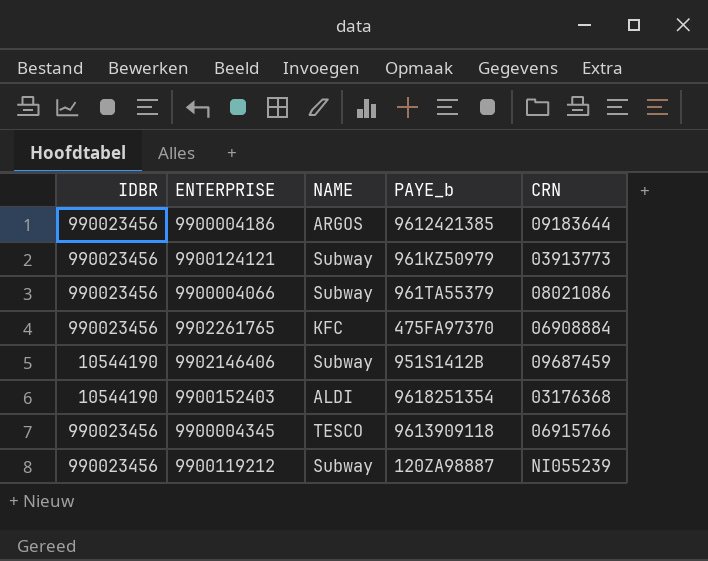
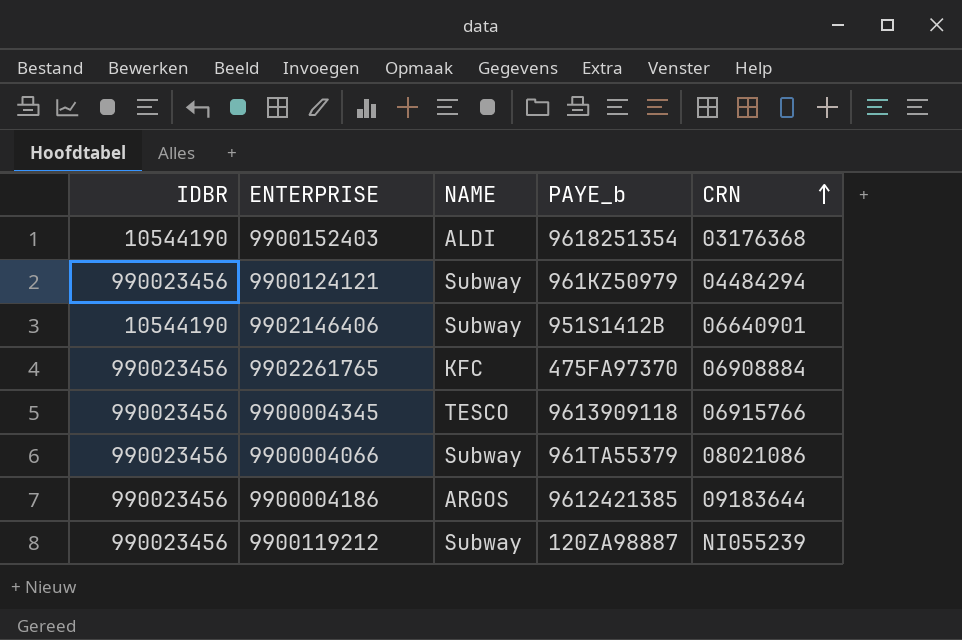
row order: none -> CRN ascending
9900124121 | CRN: 03913773 -> 04484294
9902146406 | CRN: 09687459 -> 06640901

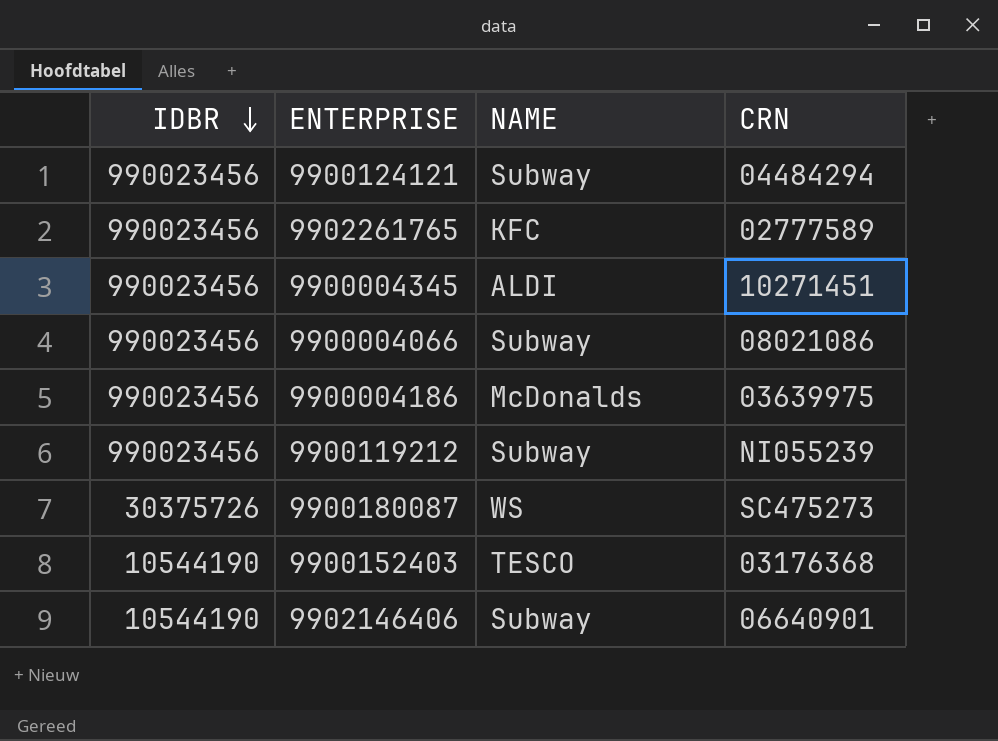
row order: CRN ascending -> IDBR descending
column PAYE_b | position: 4 -> none
9902261765 | CRN: 06908884 -> 02777589
9900004345 | NAME: TESCO -> ALDI
9900004345 | CRN: 06915766 -> 10271451
9900004186 | NAME: ARGOS -> McDonalds
9900004186 | CRN: 09183644 -> 03639975
row 9900180087: none -> 30375726 | WS | SC475273
9900152403 | NAME: ALDI -> TESCO

